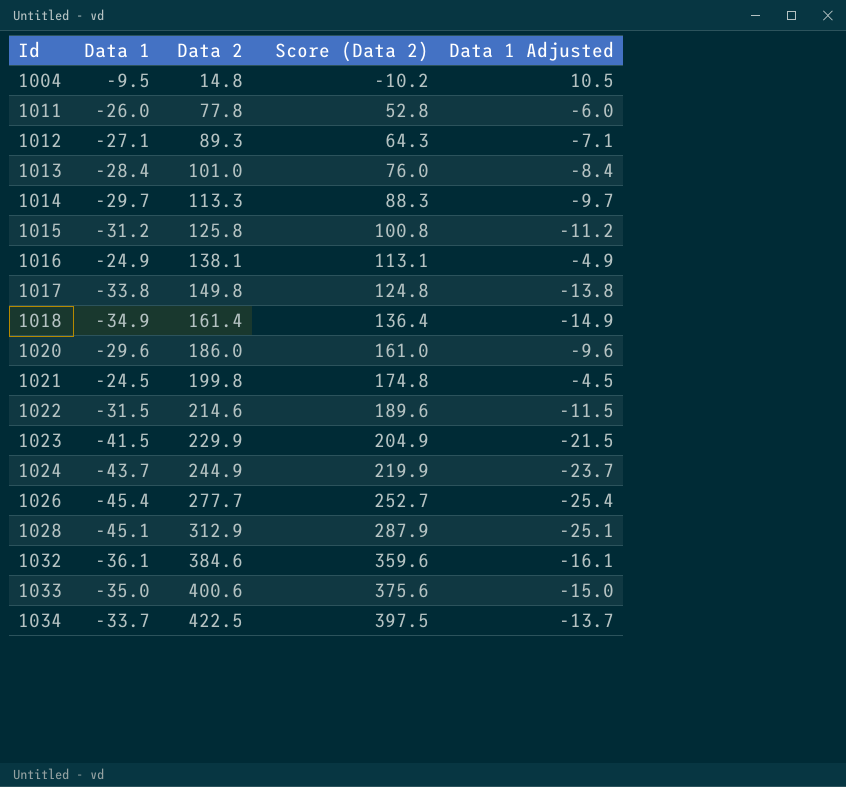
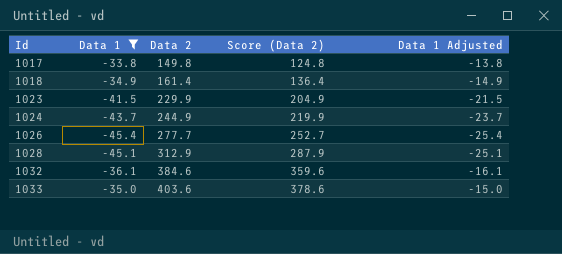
filter: none -> Data 1 <= -33.8
1033 | Data 2: 400.6 -> 403.6
1033 | Score (Data 2): 375.6 -> 378.6

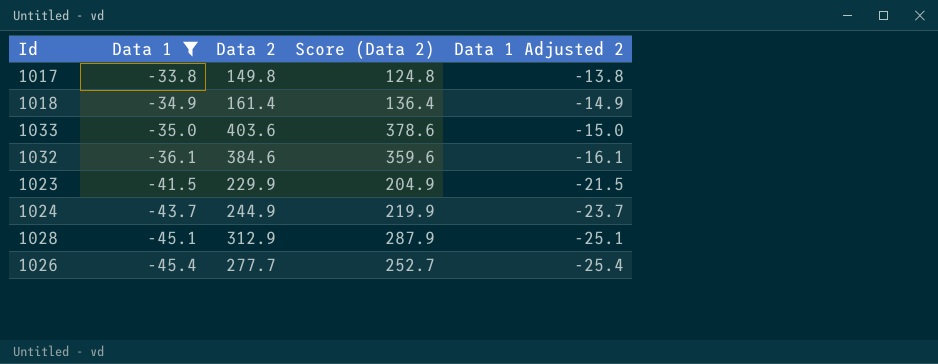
row order: Id ascending -> Data 1 descending
column name: Data 1 Adjusted -> Data 1 Adjusted 2

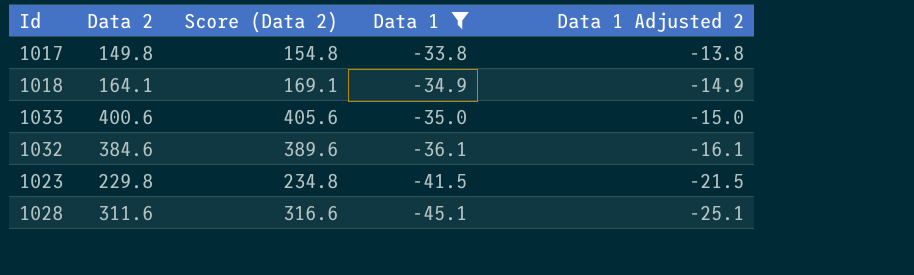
column Score (Data 2) | formula: [Data 2] - 25 -> [Data 2] + 5
column Data 1 | position: 2 -> 4
row 1024: -43.7 | 244.9 | 219.9 | -23.7 -> none
row 1026: -45.4 | 277.7 | 252.7 | -25.4 -> none
1018 | Data 2: 161.4 -> 164.1
1033 | Data 2: 403.6 -> 400.6
1023 | Data 2: 229.9 -> 229.8
1028 | Data 2: 312.9 -> 311.6

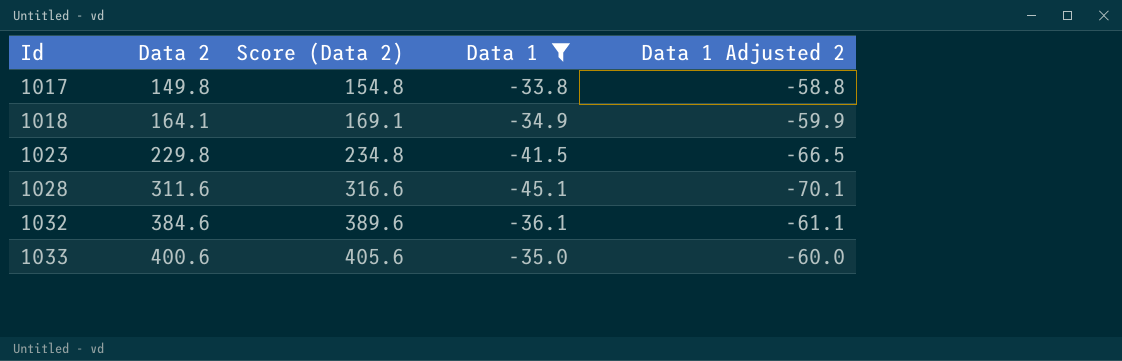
row order: Data 1 descending -> Id ascending
column Data 1 Adjusted 2 | formula: [Data 1] + 20 -> [Data 1] - 25

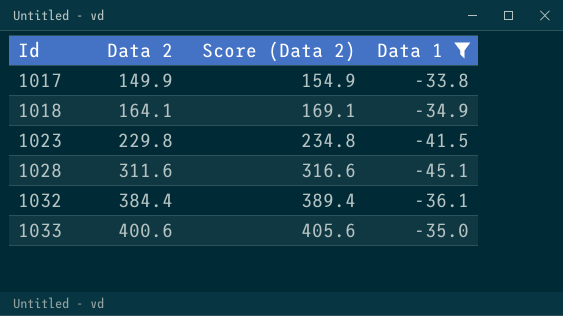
column Data 1 Adjusted 2 | formula: [Data 1] - 25 -> none
1017 | Data 2: 149.8 -> 149.9
1017 | Score (Data 2): 154.8 -> 154.9
1032 | Data 2: 384.6 -> 384.4
1032 | Score (Data 2): 389.6 -> 389.4

